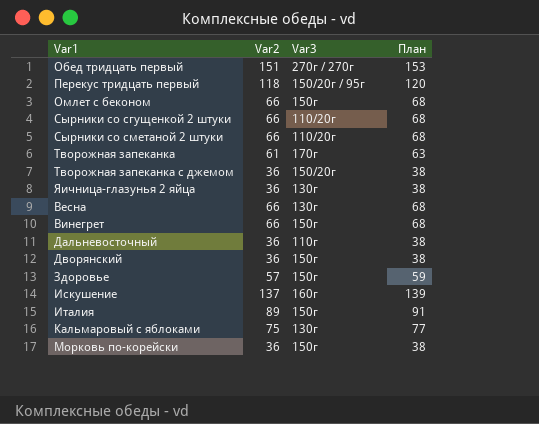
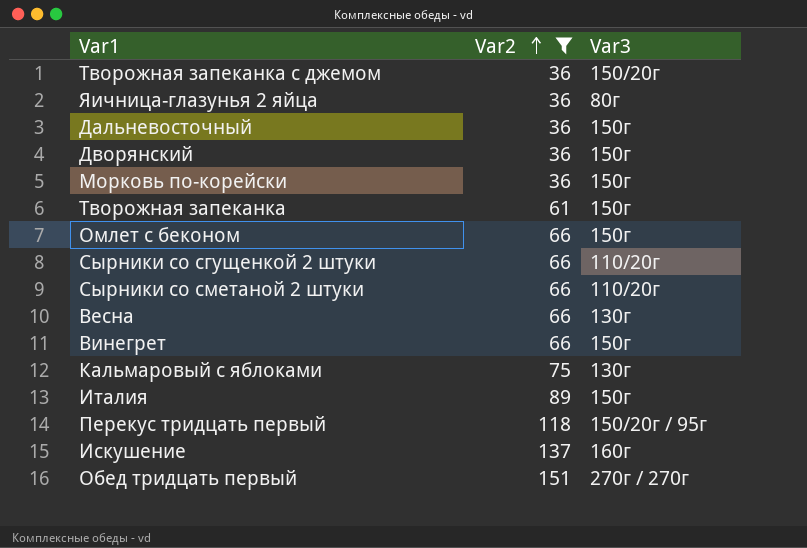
filter: none -> Var2 != 57
row order: none -> Var2 ascending
column План | formula: [Var2] + 2 -> none
Яичница-глазунья 2 яйца | Var3: 130г -> 80г
Дальневосточный | Var3: 110г -> 150г
Творожная запеканка | Var3: 170г -> 150г

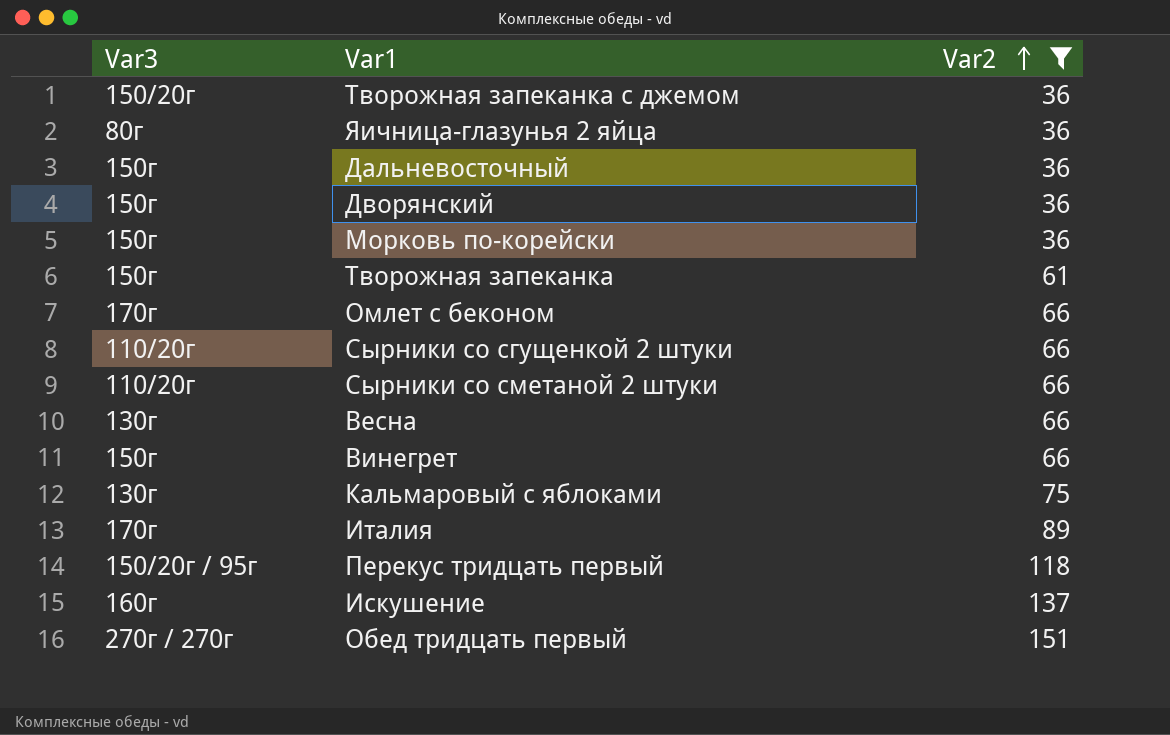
column Var3 | position: 3 -> 1
Омлет с беконом | Var3: 150г -> 170г
Италия | Var3: 150г -> 170г

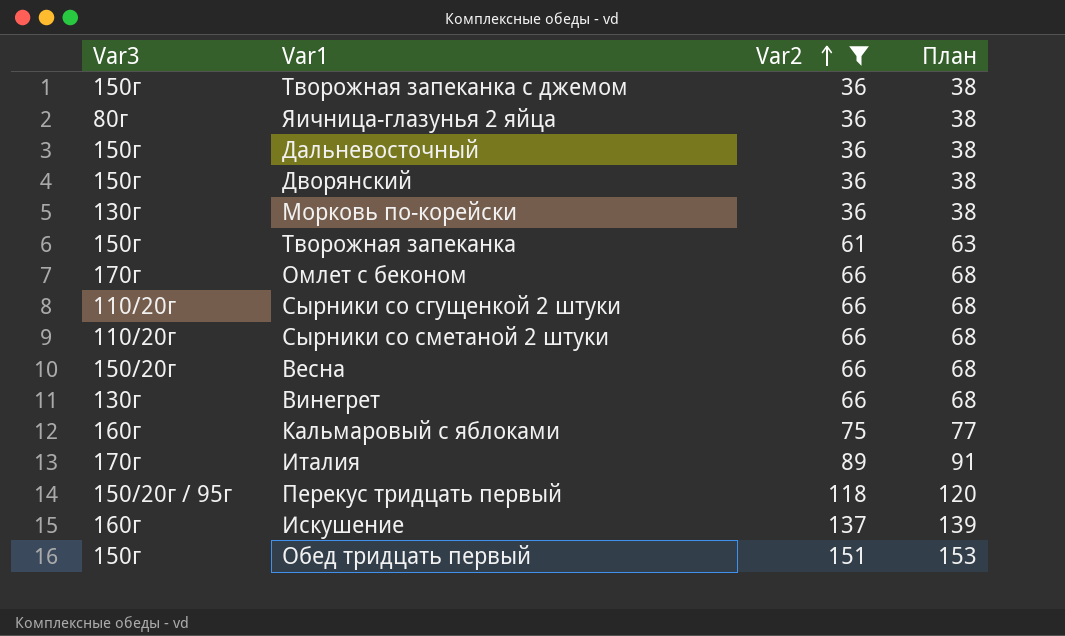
column План | formula: none -> [Var2] + 2
Творожная запеканка с джемом | Var3: 150/20г -> 150г
Морковь по-корейски | Var3: 150г -> 130г
Весна | Var3: 130г -> 150/20г
Винегрет | Var3: 150г -> 130г
Кальмаровый с яблоками | Var3: 130г -> 160г
Обед тридцать первый | Var3: 270г / 270г -> 150г

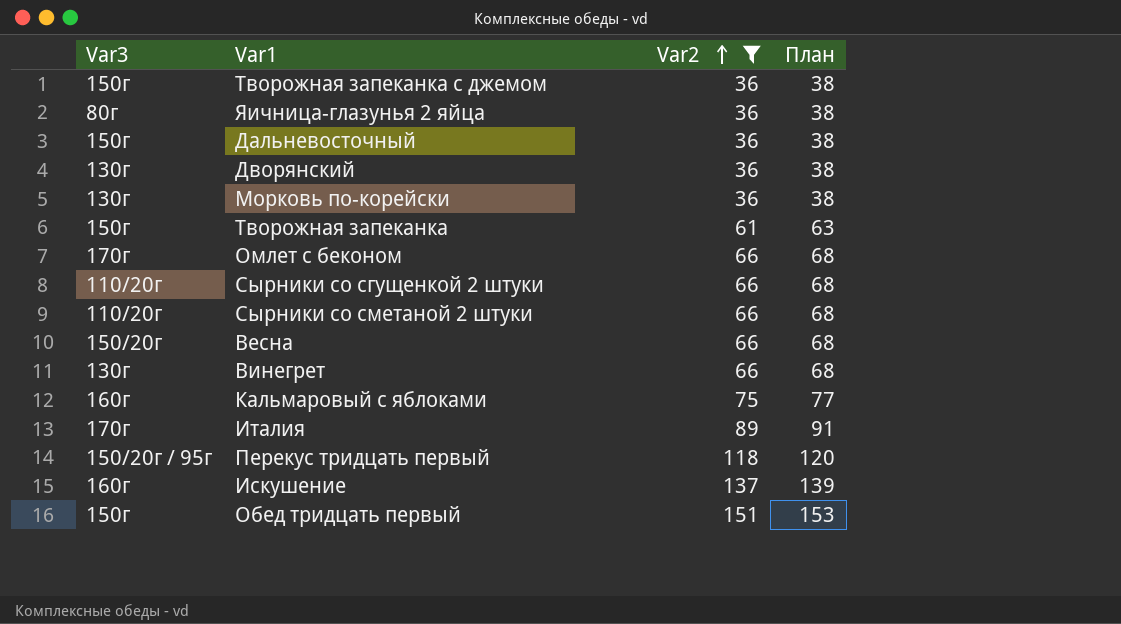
Дворянский | Var3: 150г -> 130г

